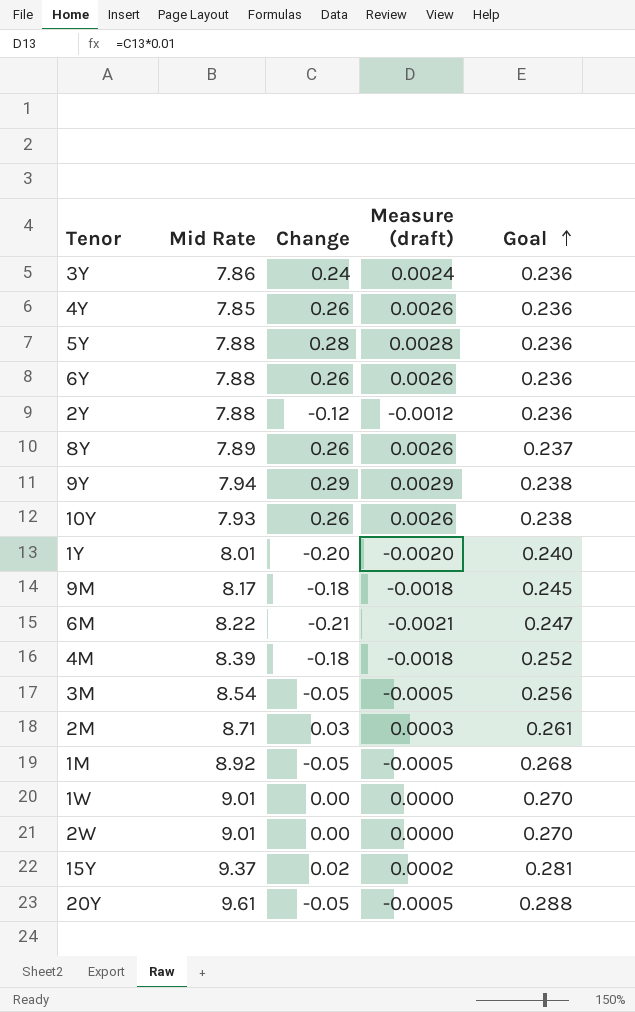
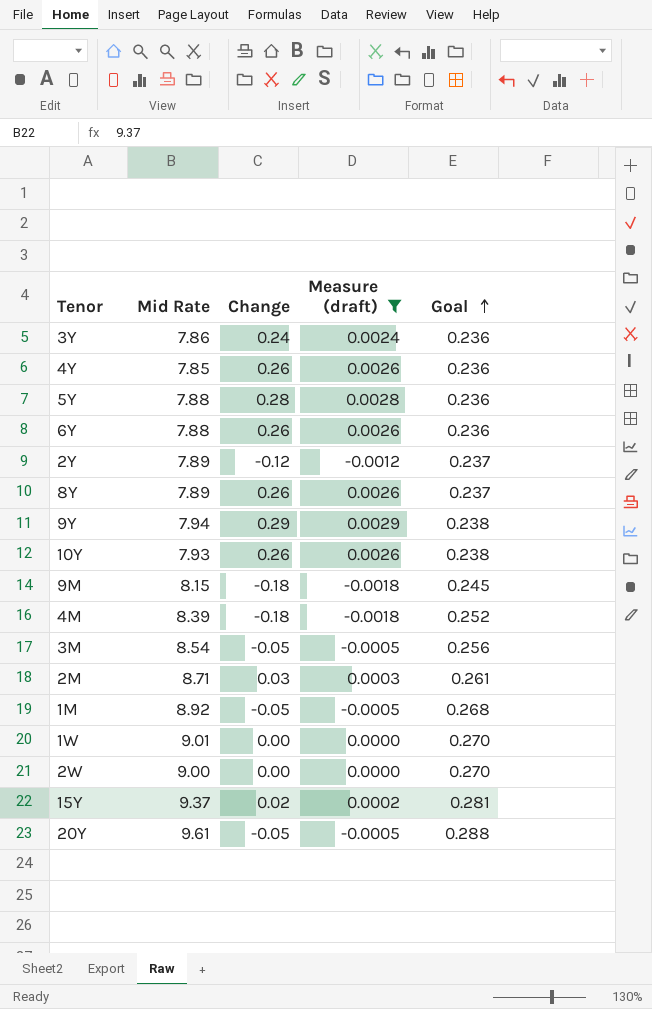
filter: none -> Measure (draft) >= -0.0018
2Y | Mid Rate: 7.88 -> 7.89
2Y | Goal: 0.236 -> 0.237
9M | Mid Rate: 8.17 -> 8.15
2W | Mid Rate: 9.01 -> 9.00

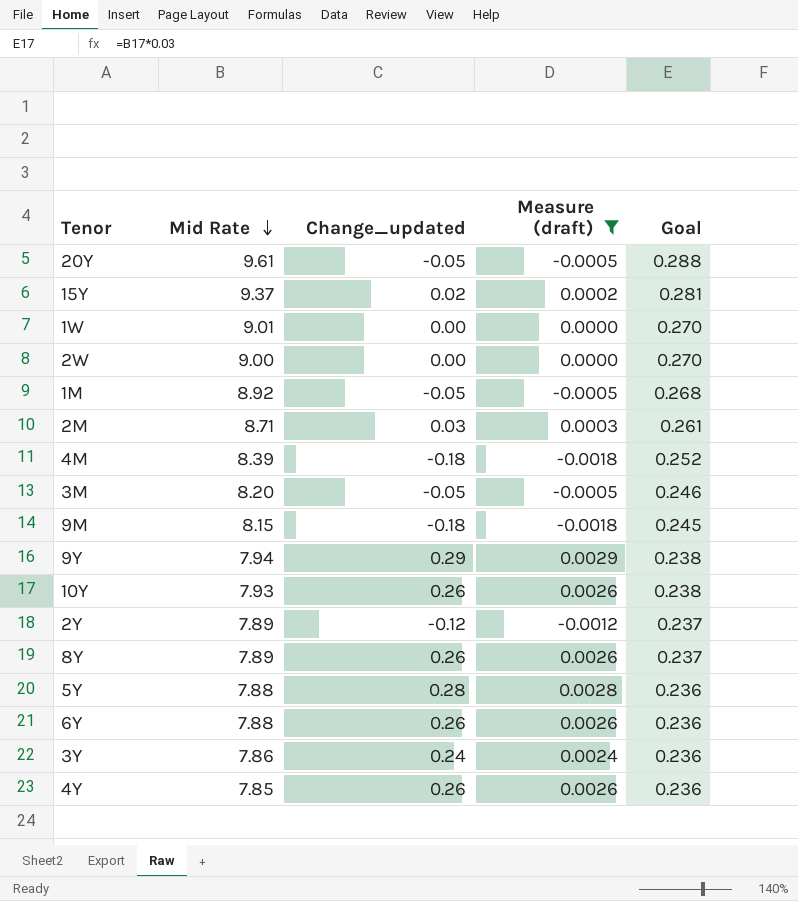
row order: Goal ascending -> Mid Rate descending
column name: Change -> Change_updated
3M | Mid Rate: 8.54 -> 8.20
3M | Goal: 0.256 -> 0.246

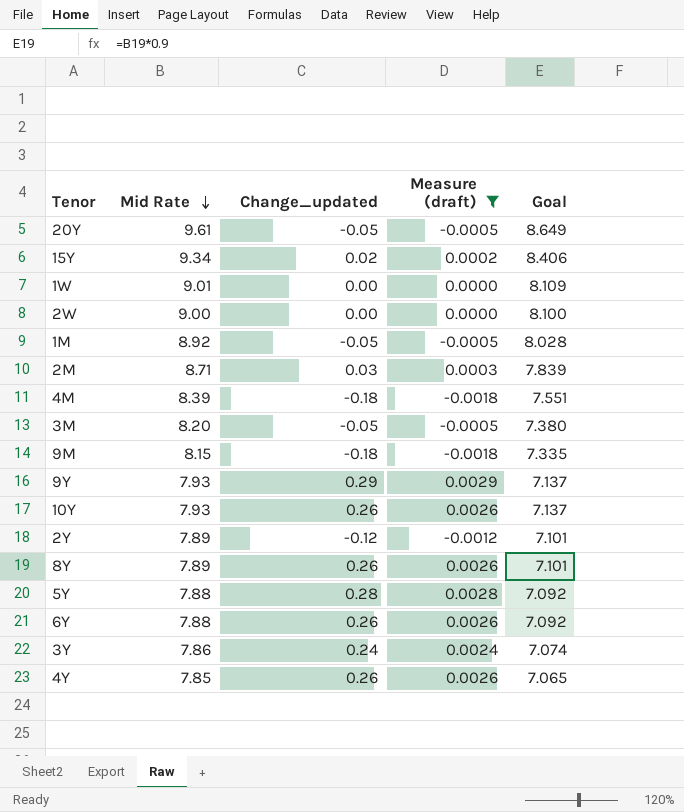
column Goal | formula: [Mid Rate] * 0.03 -> [Mid Rate] * 0.9
15Y | Mid Rate: 9.37 -> 9.34
9Y | Mid Rate: 7.94 -> 7.93

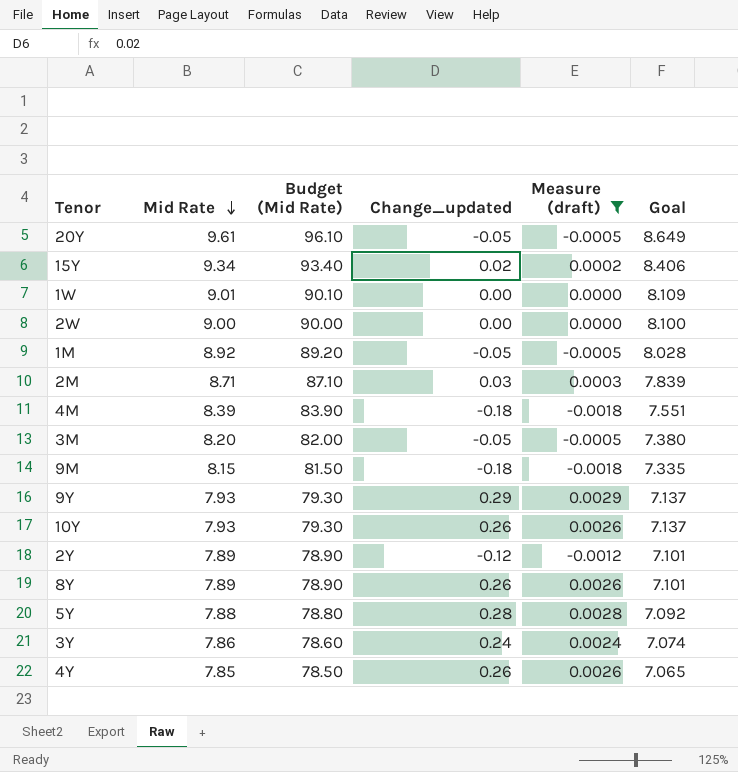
column Budget (Mid Rate) | formula: none -> [Mid Rate] * 10
row 6Y: 7.88 | 0.26 | 0.0026 | 7.092 -> none

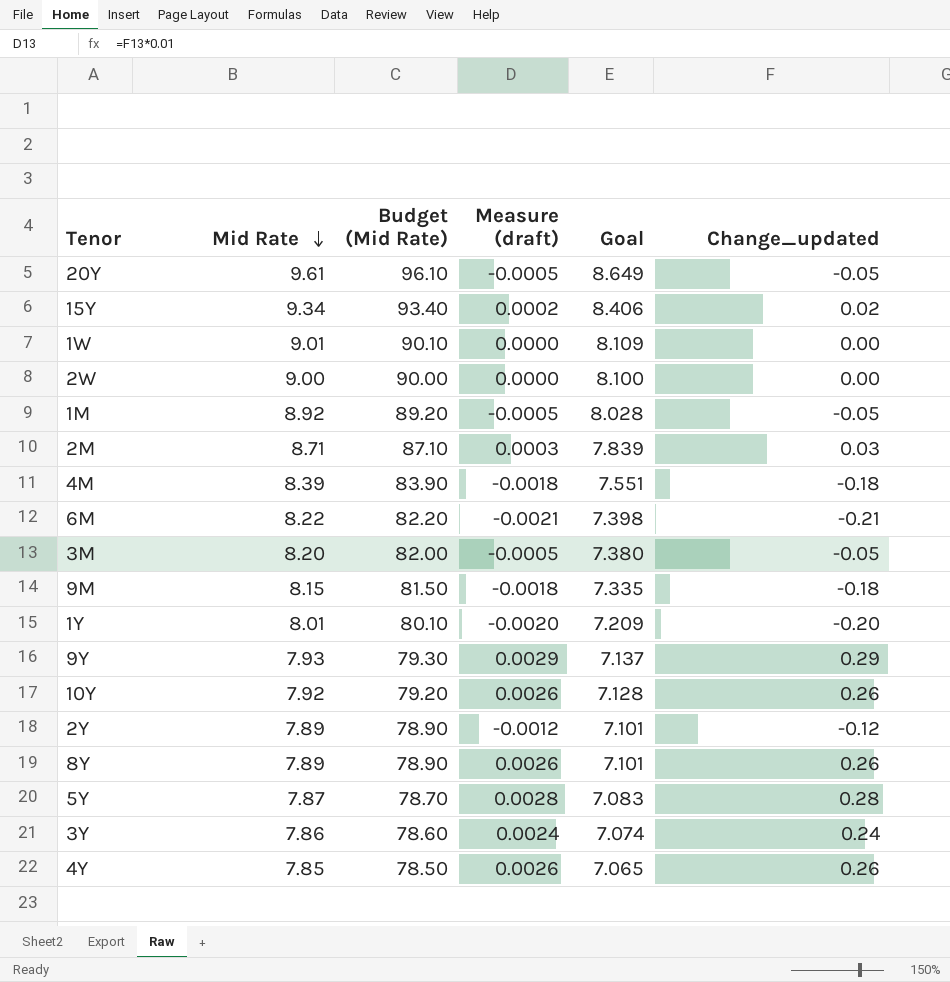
filter: Measure (draft) >= -0.0018 -> none
column Change_updated | position: 4 -> 6
10Y | Mid Rate: 7.93 -> 7.92
10Y | Budget (Mid Rate): 79.30 -> 79.20
10Y | Goal: 7.137 -> 7.128
5Y | Mid Rate: 7.88 -> 7.87
5Y | Budget (Mid Rate): 78.80 -> 78.70
5Y | Goal: 7.092 -> 7.083

